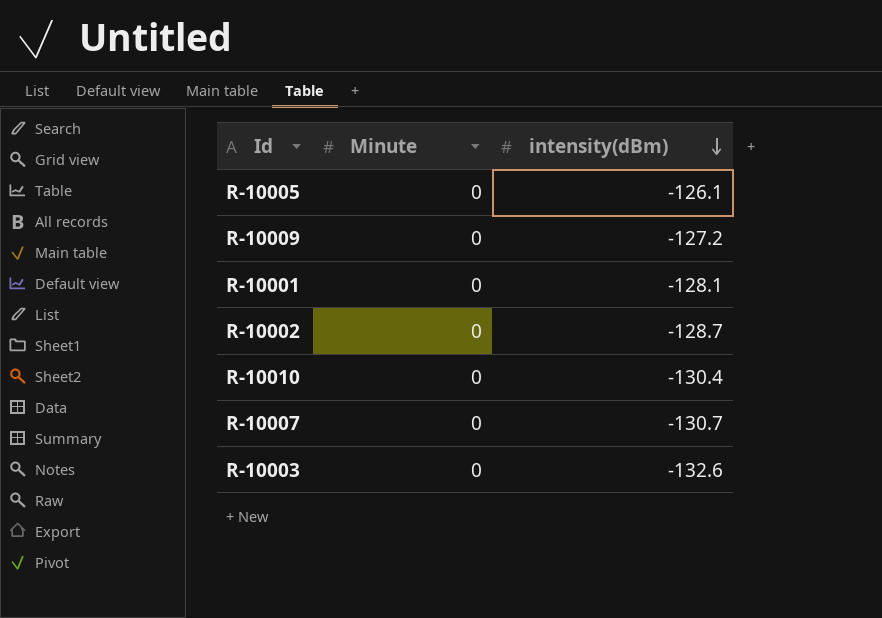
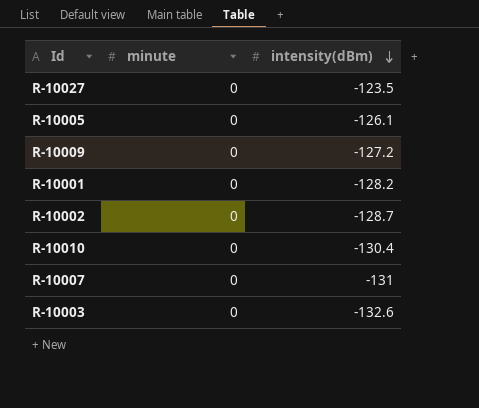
column name: Minute -> minute
row R-10027: none -> 0 | -123.5
R-10001 | intensity(dBm): -128.1 -> -128.2
R-10007 | intensity(dBm): -130.7 -> -131

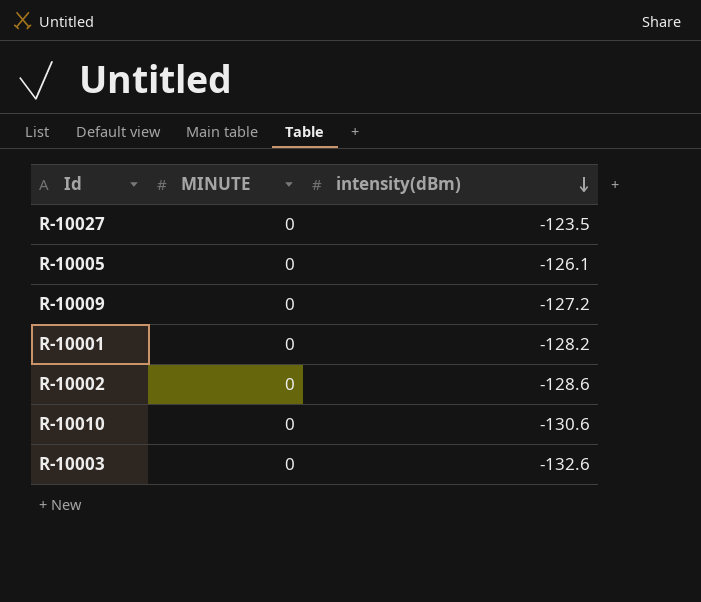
column name: minute -> MINUTE
row R-10007: 0 | -131 -> none
R-10002 | intensity(dBm): -128.7 -> -128.6
R-10010 | intensity(dBm): -130.4 -> -130.6

